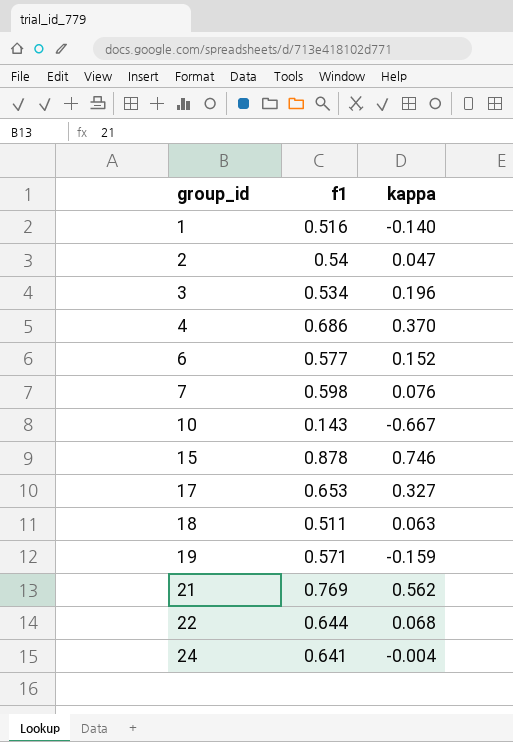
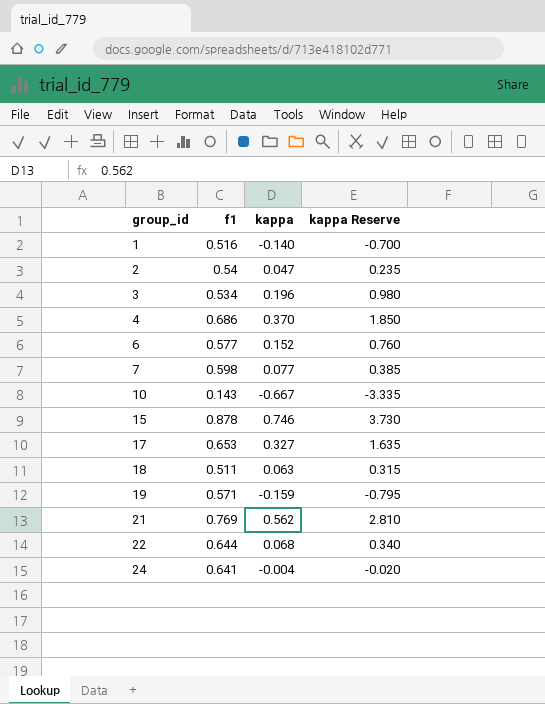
column kappa Reserve | formula: none -> [kappa] * 5
7 | kappa: 0.076 -> 0.077

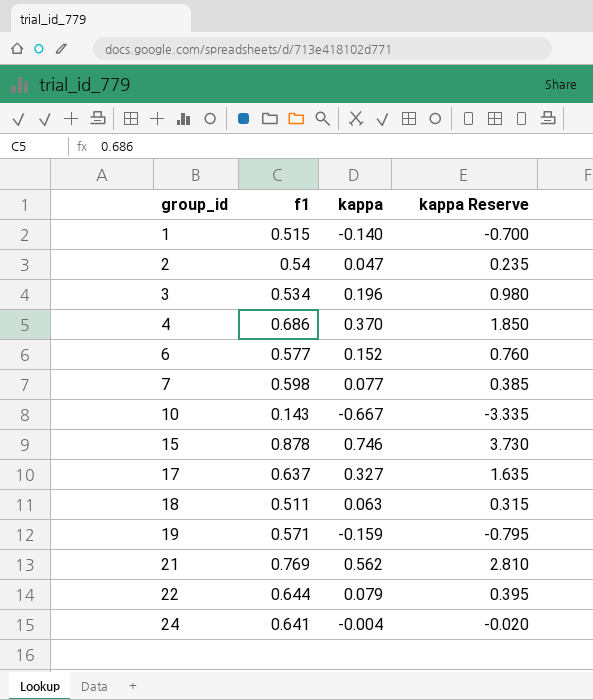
1 | f1: 0.516 -> 0.515
17 | f1: 0.653 -> 0.637
22 | kappa: 0.068 -> 0.079
22 | kappa Reserve: 0.340 -> 0.395

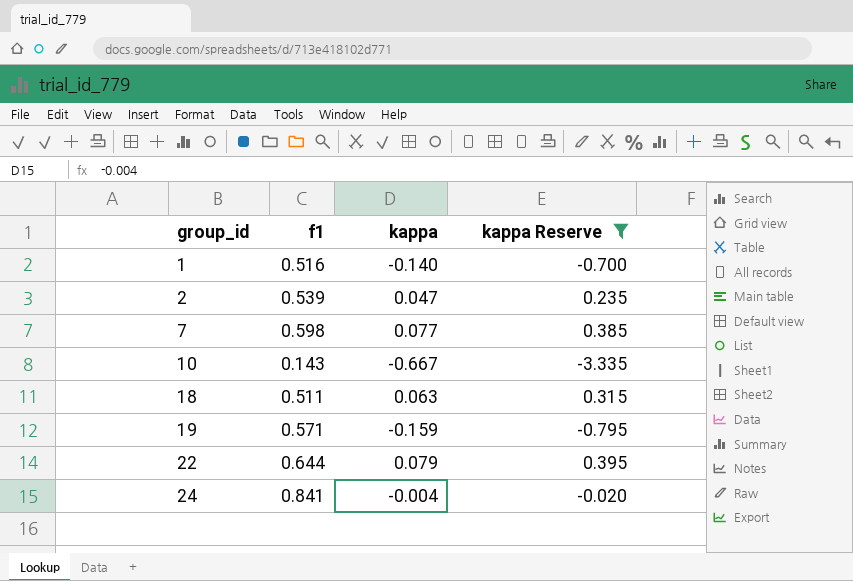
filter: none -> kappa Reserve <= 0.395
1 | f1: 0.515 -> 0.516
2 | f1: 0.54 -> 0.539
24 | f1: 0.641 -> 0.841

